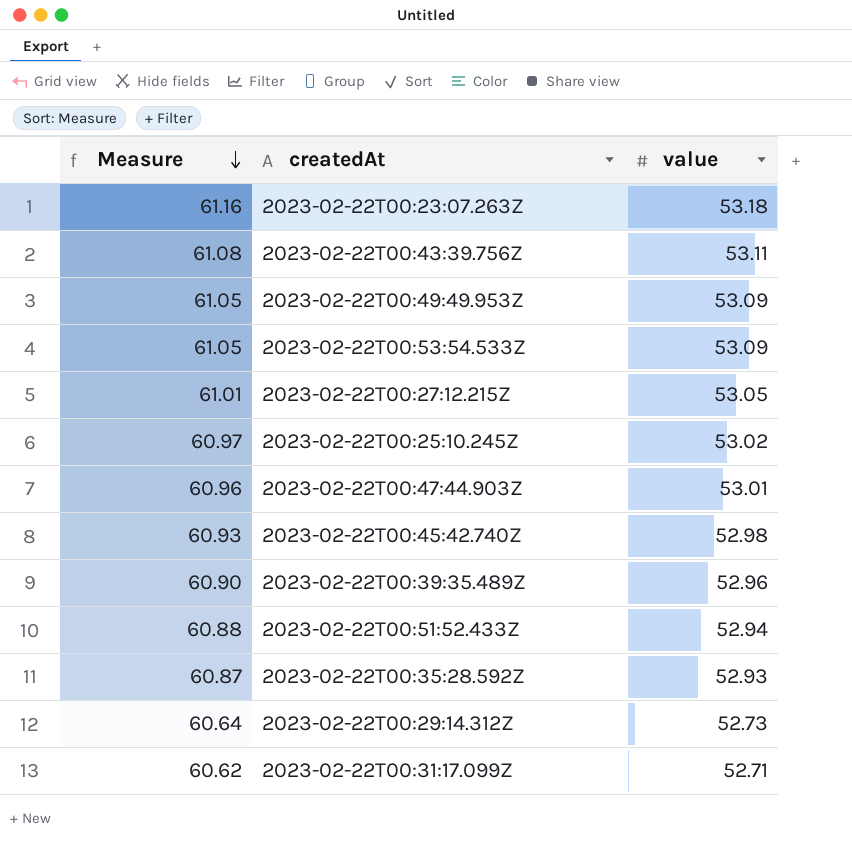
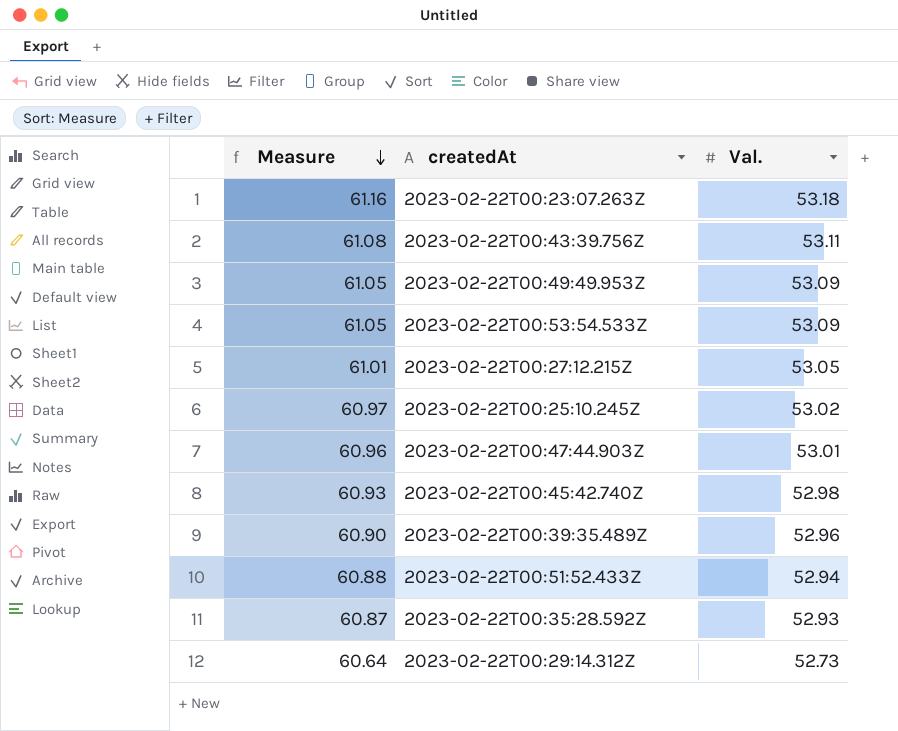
column name: value -> Val.
row 2023-02-22T00:31:17.099Z: 60.62 | 52.71 -> none

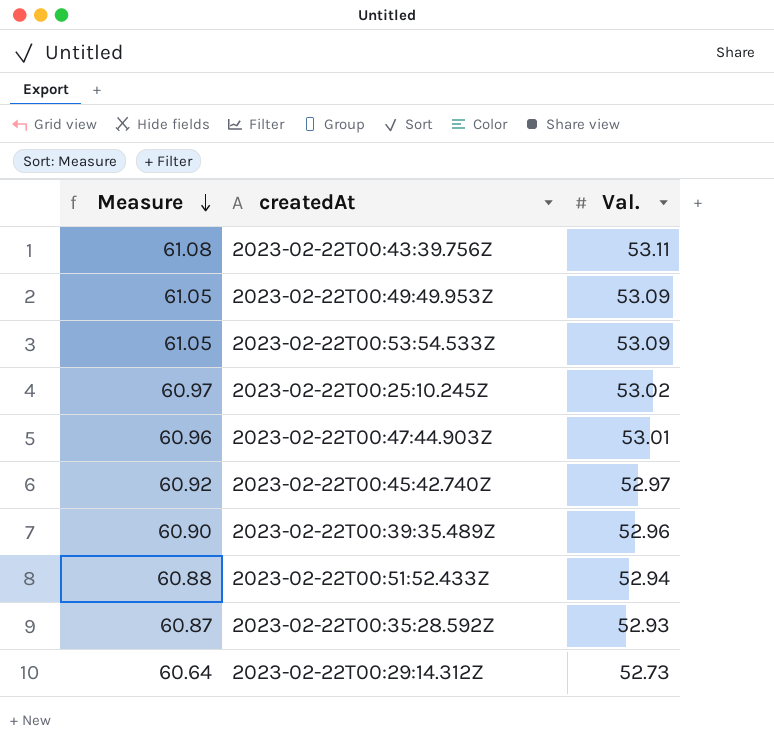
row 2023-02-22T00:23:07.263Z: 61.16 | 53.18 -> none
row 2023-02-22T00:27:12.215Z: 61.01 | 53.05 -> none
2023-02-22T00:45:42.740Z | Measure: 60.93 -> 60.92
2023-02-22T00:45:42.740Z | Val.: 52.98 -> 52.97

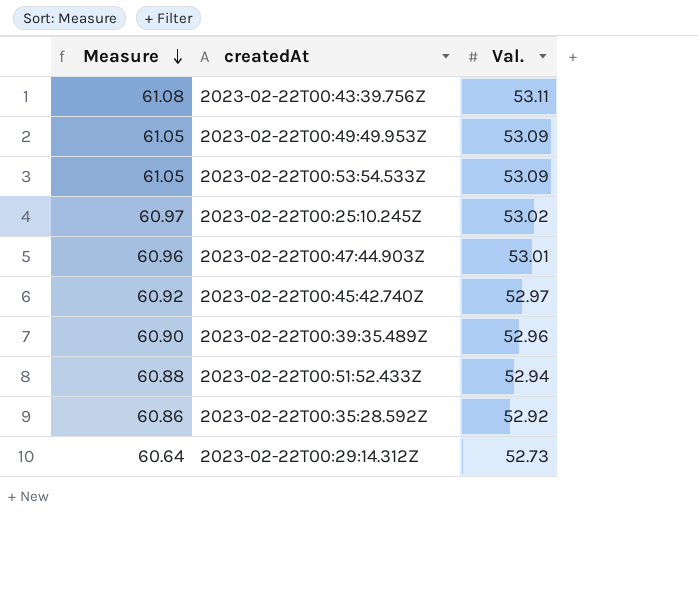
2023-02-22T00:35:28.592Z | Measure: 60.87 -> 60.86
2023-02-22T00:35:28.592Z | Val.: 52.93 -> 52.92

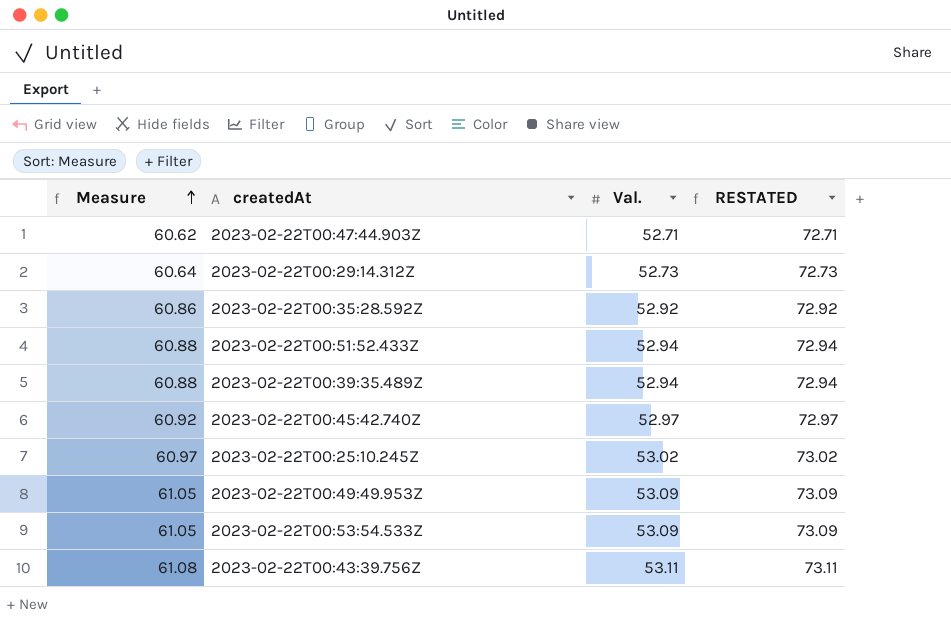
row order: Measure descending -> Measure ascending
column RESTATED | formula: none -> [Val.] + 20
2023-02-22T00:47:44.903Z | Measure: 60.96 -> 60.62
2023-02-22T00:47:44.903Z | Val.: 53.01 -> 52.71
2023-02-22T00:39:35.489Z | Measure: 60.90 -> 60.88
2023-02-22T00:39:35.489Z | Val.: 52.96 -> 52.94

